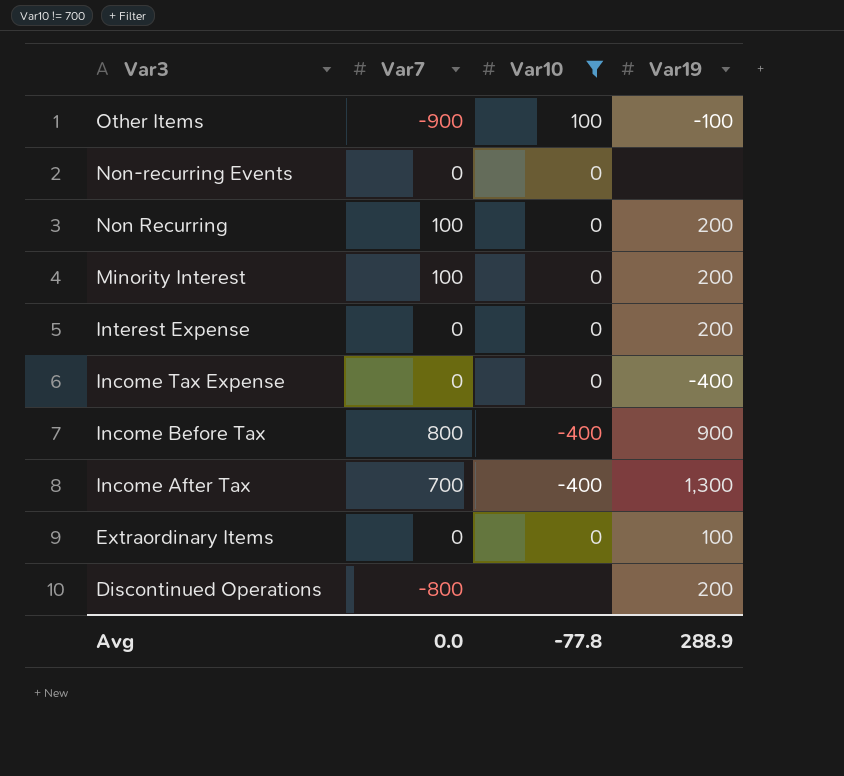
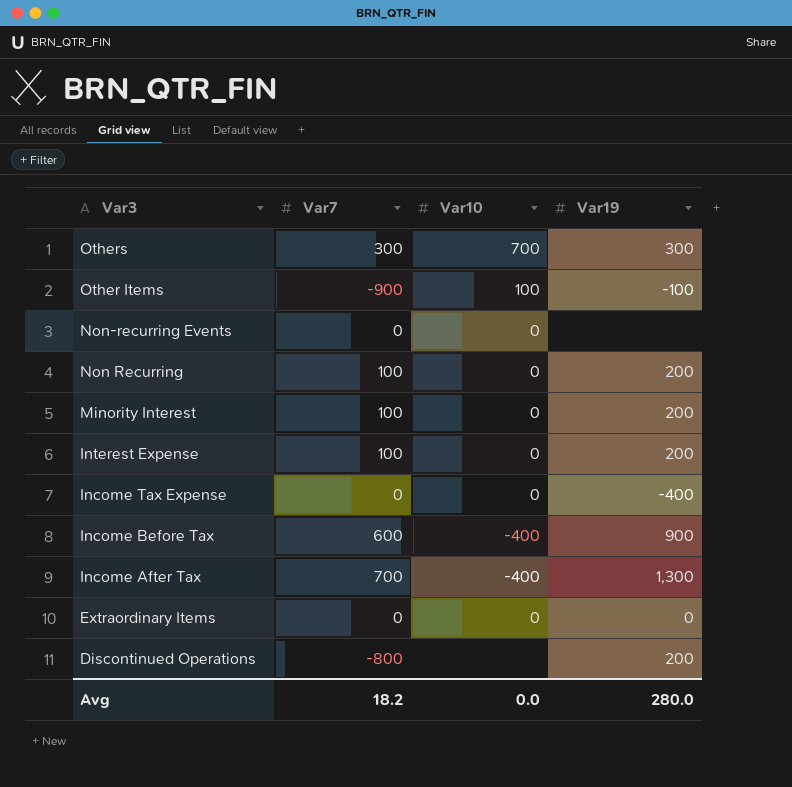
filter: Var10 != 700 -> none
Interest Expense | Var7: 0 -> 100
Income Before Tax | Var7: 800 -> 600
Extraordinary Items | Var19: 100 -> 0
Avg | Var7: 0.0 -> 18.2
Avg | Var10: -77.8 -> 0.0
Avg | Var19: 288.9 -> 280.0

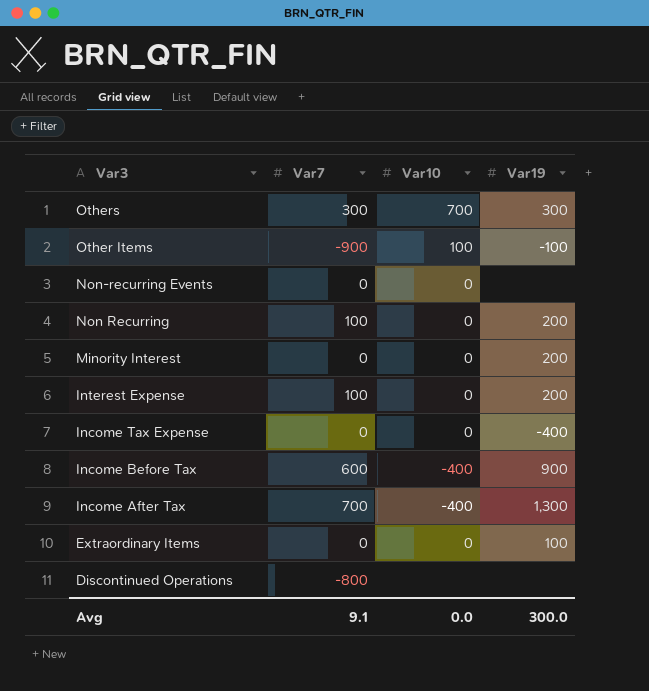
Minority Interest | Var7: 100 -> 0
Extraordinary Items | Var19: 0 -> 100
Discontinued Operations | Var19: 200 -> none
Avg | Var7: 18.2 -> 9.1
Avg | Var19: 280.0 -> 300.0

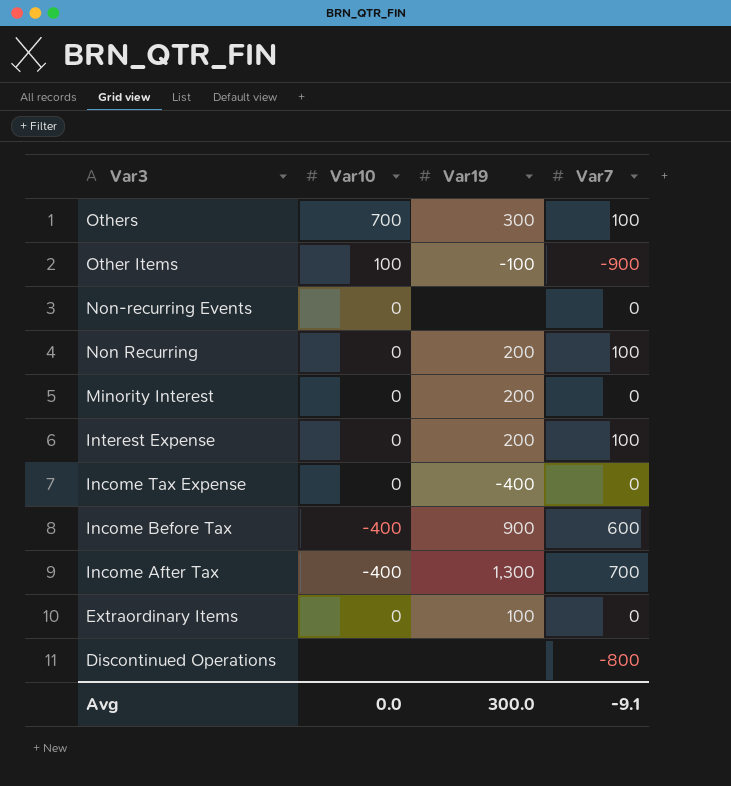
column Var7 | position: 2 -> 4
Others | Var7: 300 -> 100
Avg | Var7: 9.1 -> -9.1

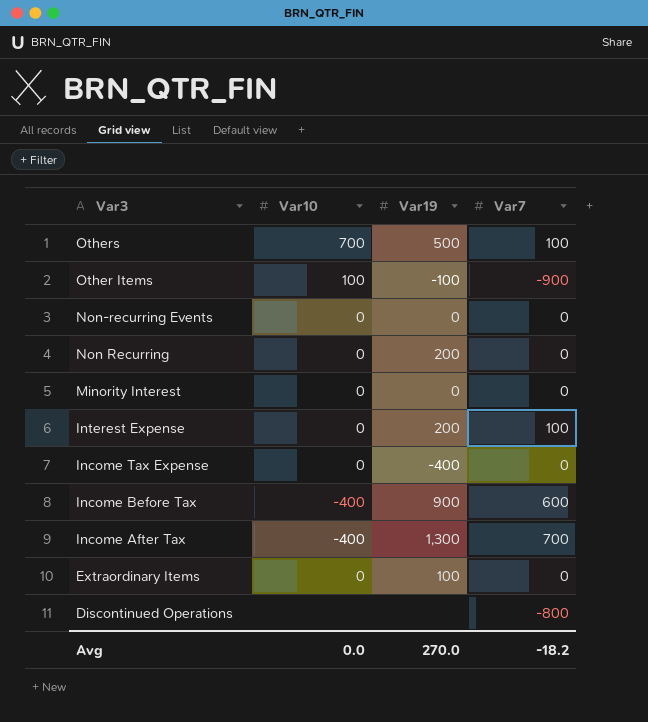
Others | Var19: 300 -> 500
Non-recurring Events | Var19: none -> 0
Non Recurring | Var7: 100 -> 0
Minority Interest | Var19: 200 -> 0
Avg | Var19: 300.0 -> 270.0
Avg | Var7: -9.1 -> -18.2

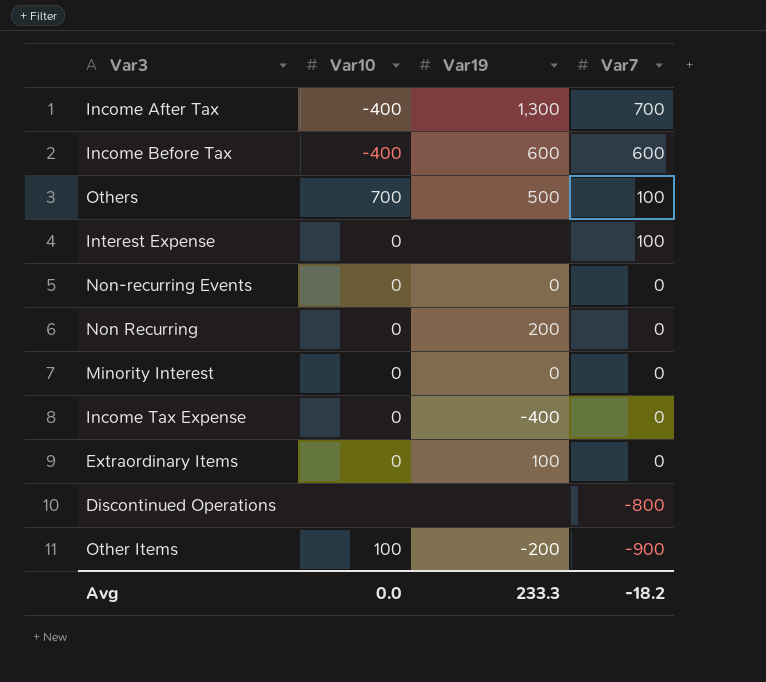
row order: Var3 descending -> Var7 descending
Income Before Tax | Var19: 900 -> 600
Interest Expense | Var19: 200 -> none
Other Items | Var19: -100 -> -200
Avg | Var19: 270.0 -> 233.3

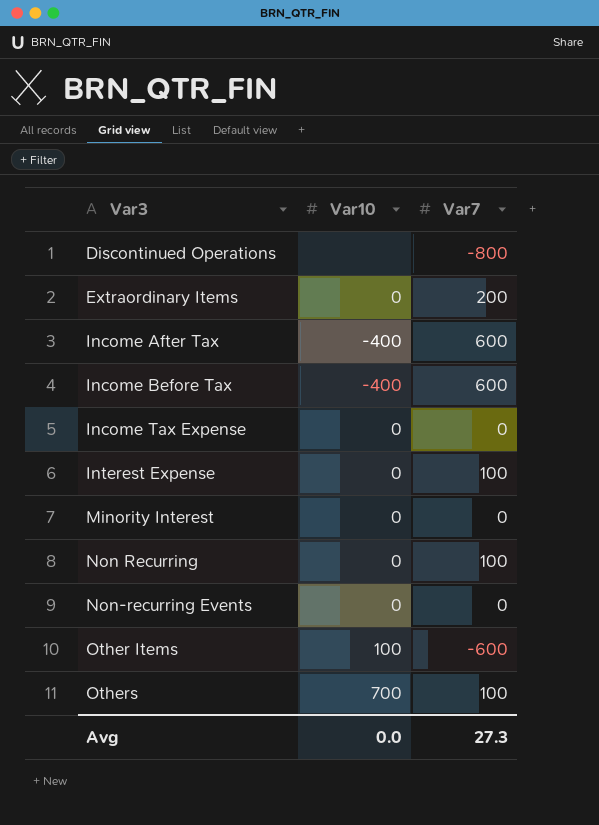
row order: Var7 descending -> Var3 ascending
column Var19 | position: 3 -> none
Extraordinary Items | Var7: 0 -> 200
Income After Tax | Var7: 700 -> 600
Non Recurring | Var7: 0 -> 100
Other Items | Var7: -900 -> -600
Avg | Var7: -18.2 -> 27.3

